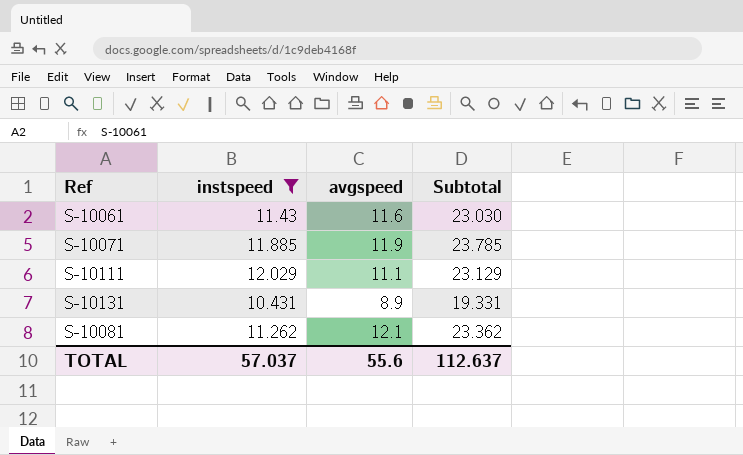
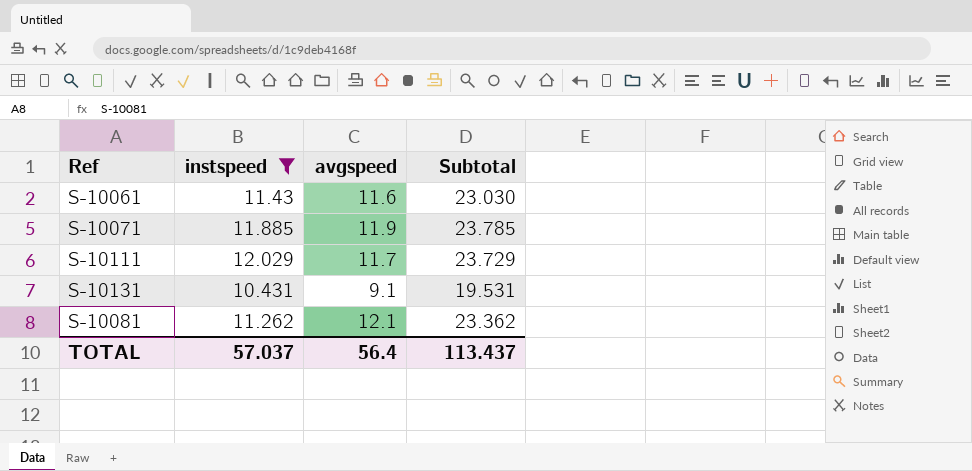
S-10111 | avgspeed: 11.1 -> 11.7
S-10111 | Subtotal: 23.129 -> 23.729
S-10131 | avgspeed: 8.9 -> 9.1
S-10131 | Subtotal: 19.331 -> 19.531
TOTAL | avgspeed: 55.6 -> 56.4
TOTAL | Subtotal: 112.637 -> 113.437

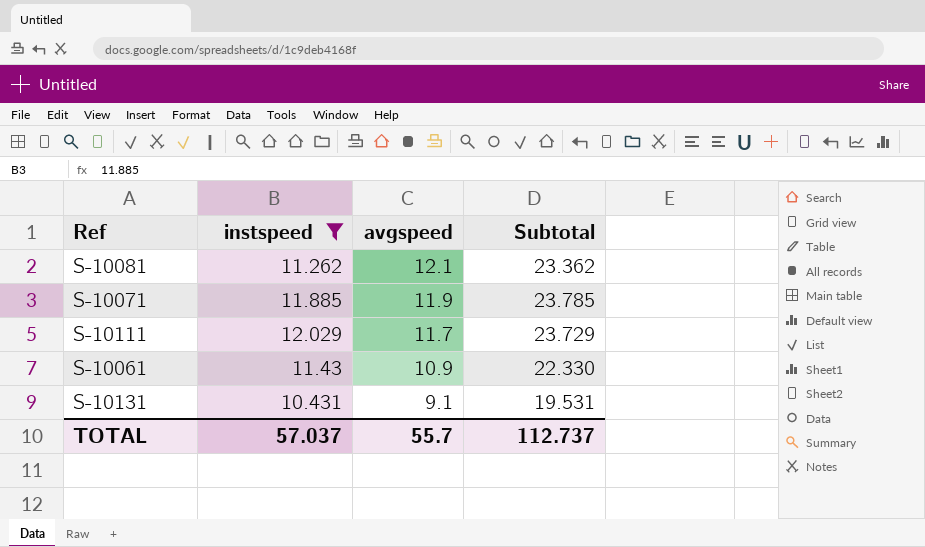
row order: none -> avgspeed descending
S-10061 | avgspeed: 11.6 -> 10.9
S-10061 | Subtotal: 23.030 -> 22.330
TOTAL | avgspeed: 56.4 -> 55.7
TOTAL | Subtotal: 113.437 -> 112.737

